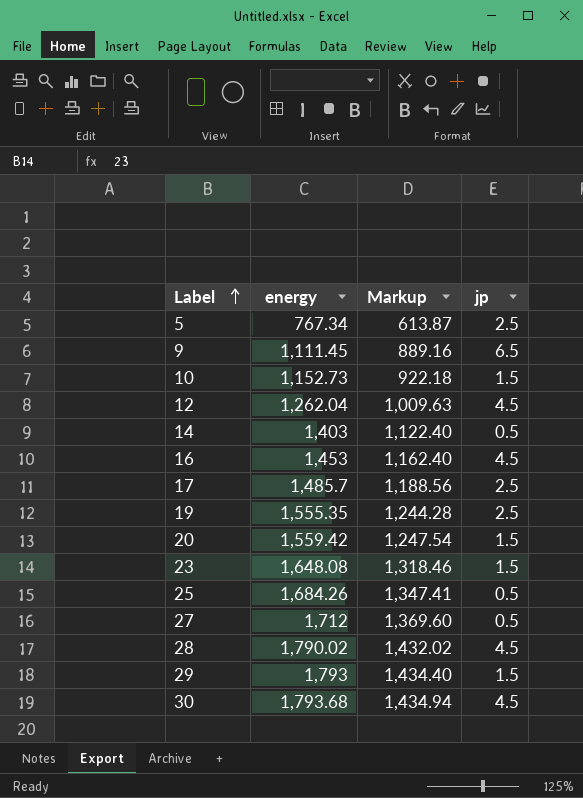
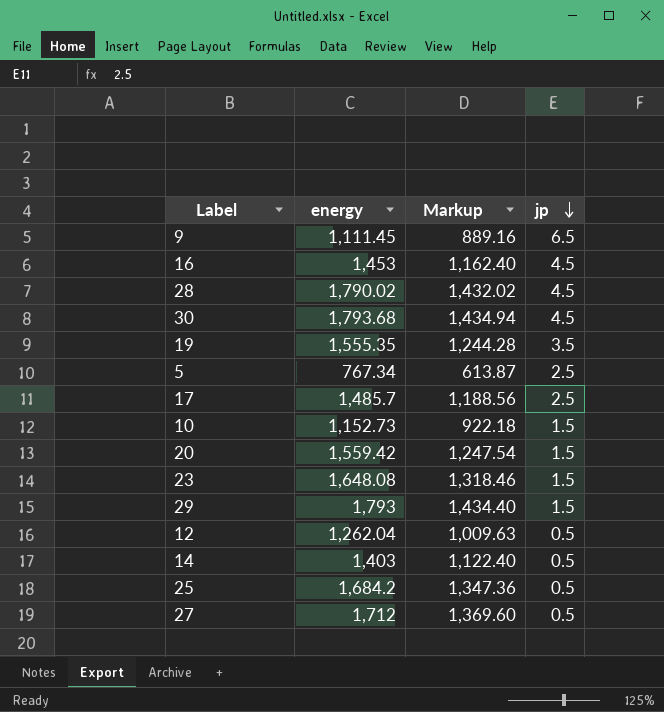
row order: Label ascending -> jp descending
19 | jp: 2.5 -> 3.5
12 | jp: 4.5 -> 0.5
25 | energy: 1,684.26 -> 1,684.2
25 | Markup: 1,347.41 -> 1,347.36

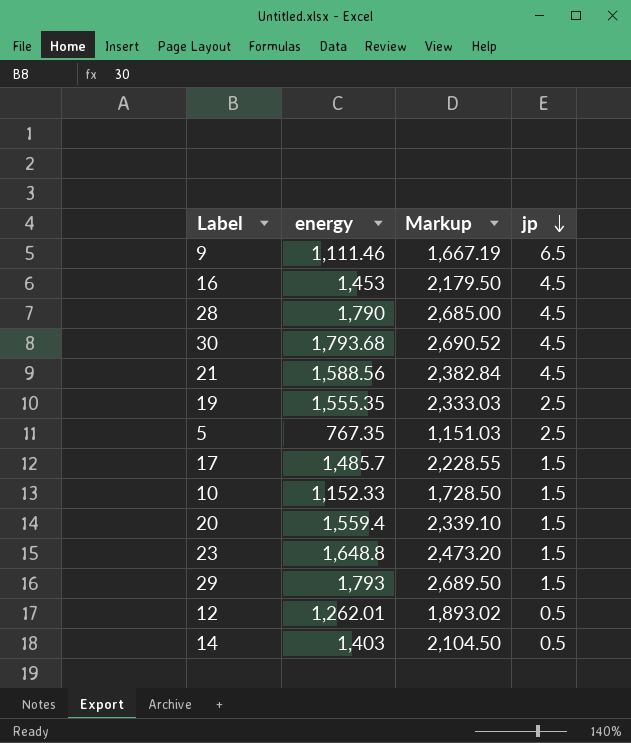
column Markup | formula: [energy] * 0.8 -> [energy] * 1.5
row 25: 1,684.2 | 1,347.36 | 0.5 -> none
row 27: 1,712 | 1,369.60 | 0.5 -> none
9 | energy: 1,111.45 -> 1,111.46
28 | energy: 1,790.02 -> 1,790
row 21: none -> 1,588.56 | 2,382.84 | 4.5
19 | jp: 3.5 -> 2.5
5 | energy: 767.34 -> 767.35
17 | jp: 2.5 -> 1.5
10 | energy: 1,152.73 -> 1,152.33
20 | energy: 1,559.42 -> 1,559.4
23 | energy: 1,648.08 -> 1,648.8
12 | energy: 1,262.04 -> 1,262.01

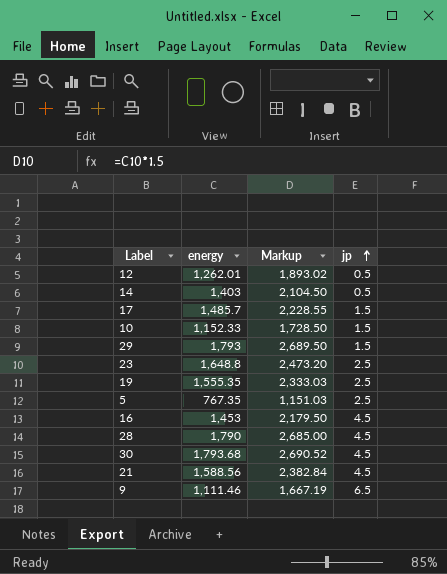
row order: jp descending -> jp ascending
row 20: 1,559.4 | 2,339.10 | 1.5 -> none
23 | jp: 1.5 -> 2.5

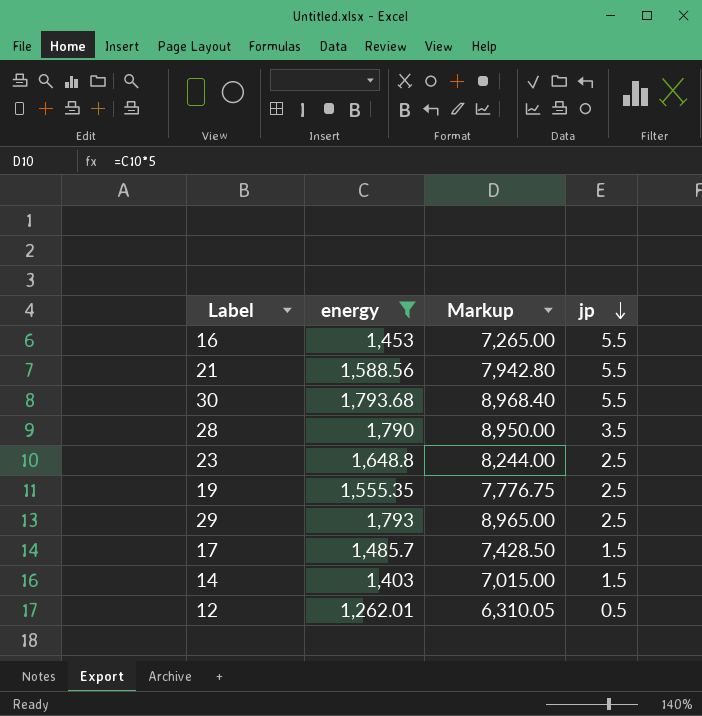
filter: none -> energy >= 1,262.01
row order: jp ascending -> jp descending
column Markup | formula: [energy] * 1.5 -> [energy] * 5
16 | jp: 4.5 -> 5.5
21 | jp: 4.5 -> 5.5
30 | jp: 4.5 -> 5.5
28 | jp: 4.5 -> 3.5
29 | jp: 1.5 -> 2.5
14 | jp: 0.5 -> 1.5

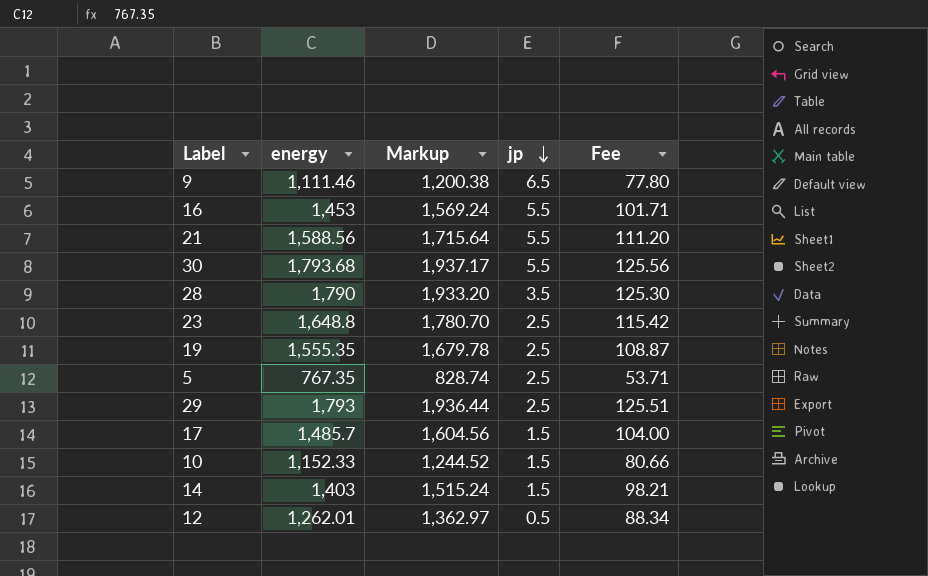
filter: energy >= 1,262.01 -> none
column Markup | formula: [energy] * 5 -> [energy] * 1.08
column Fee | formula: none -> [energy] * 0.07

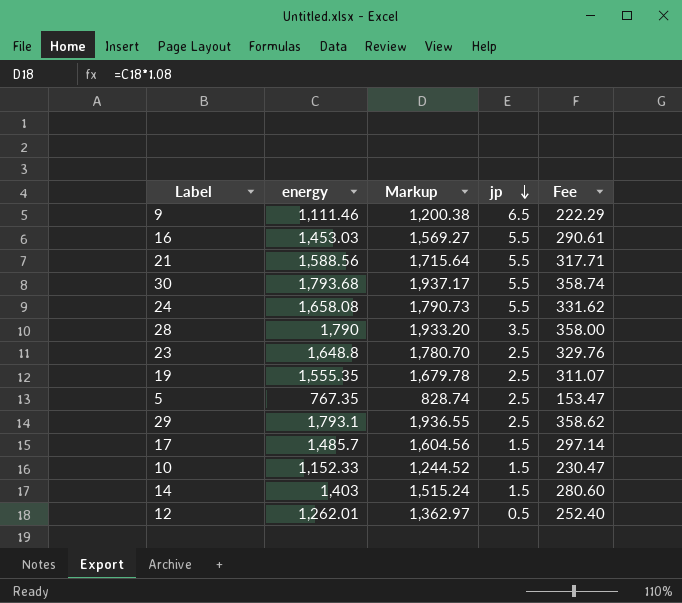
column Fee | formula: [energy] * 0.07 -> [energy] * 0.2
16 | energy: 1,453 -> 1,453.03
16 | Markup: 1,569.24 -> 1,569.27
row 24: none -> 1,658.08 | 1,790.73 | 5.5 | 331.62
29 | energy: 1,793 -> 1,793.1
29 | Markup: 1,936.44 -> 1,936.55

